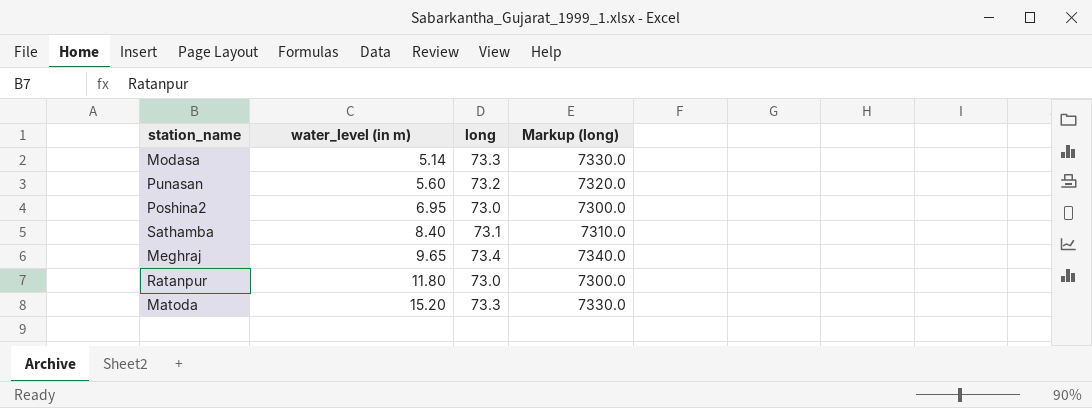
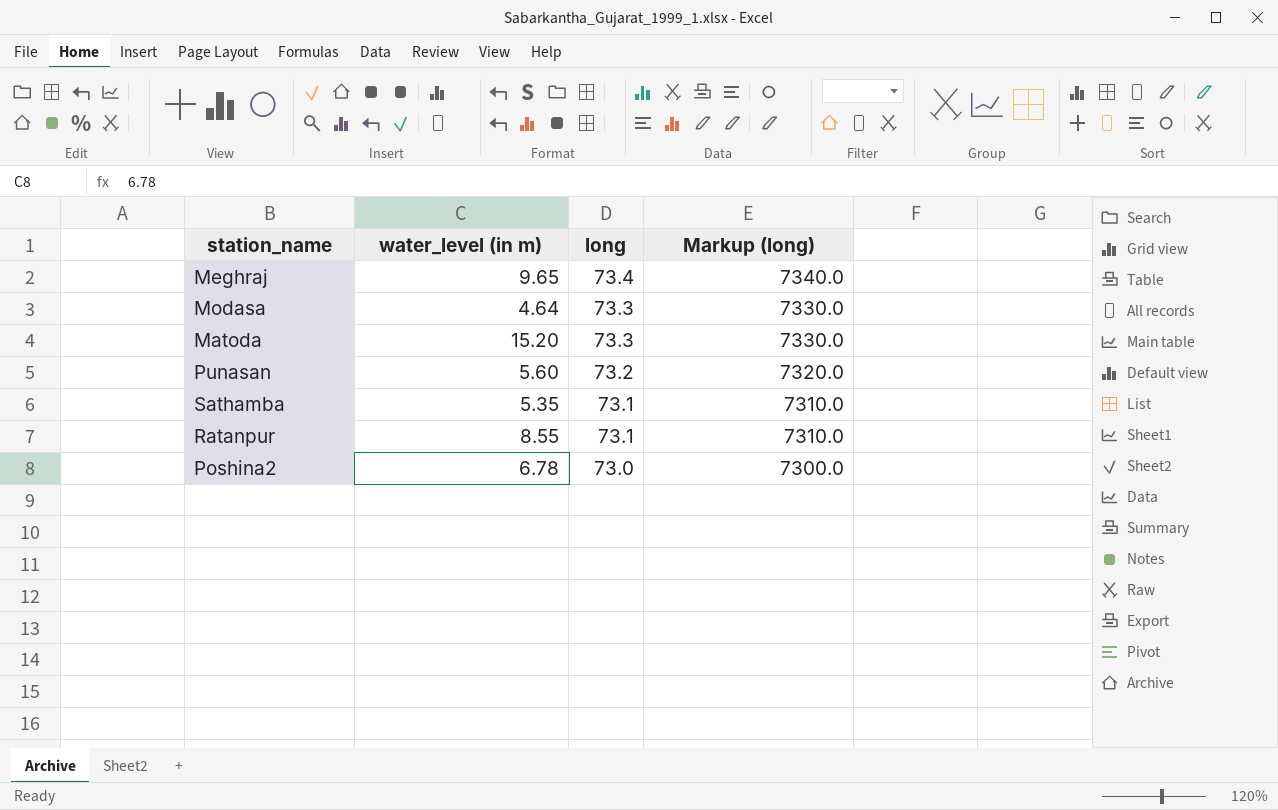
row order: water_level (in m) ascending -> long descending
Modasa | water_level (in m): 5.14 -> 4.64
Sathamba | water_level (in m): 8.40 -> 5.35
Ratanpur | water_level (in m): 11.80 -> 8.55
Ratanpur | long: 73.0 -> 73.1
Ratanpur | Markup (long): 7300.0 -> 7310.0
Poshina2 | water_level (in m): 6.95 -> 6.78

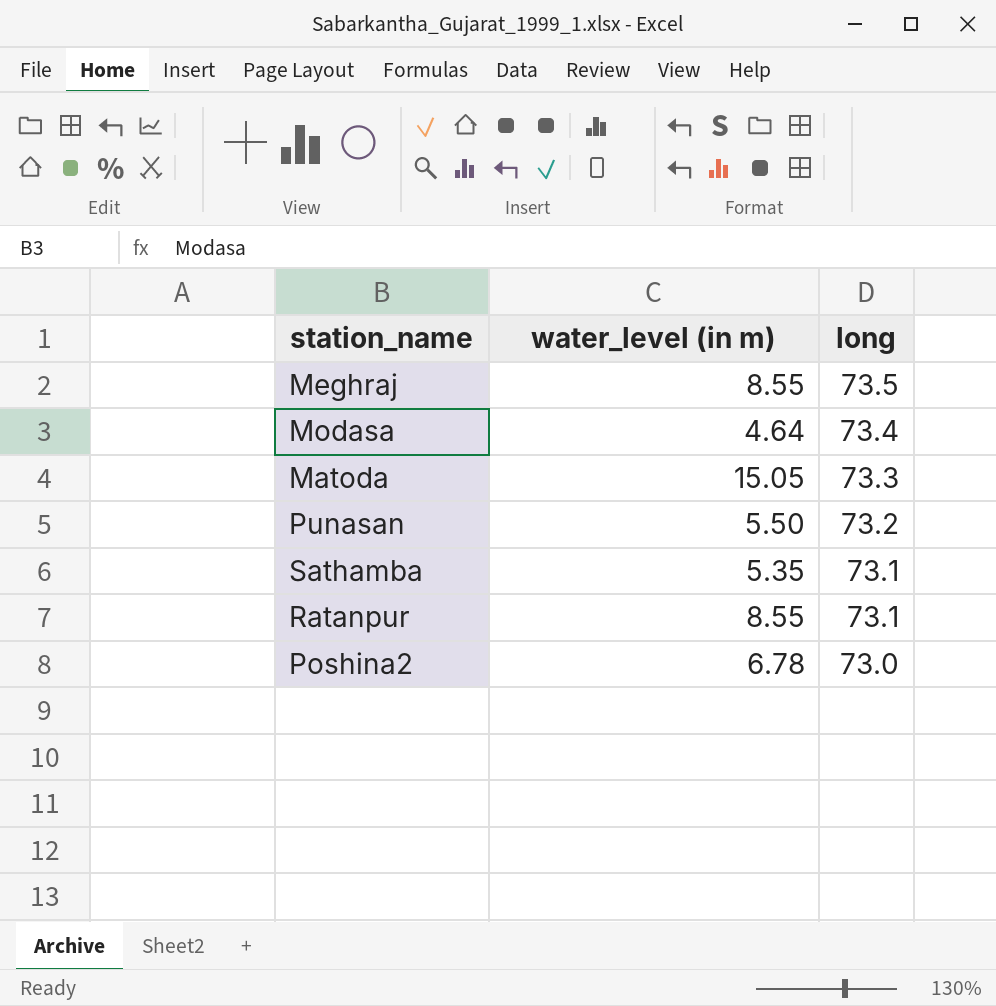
column Markup (long) | formula: [long] * 100 -> none
Meghraj | water_level (in m): 9.65 -> 8.55
Meghraj | long: 73.4 -> 73.5
Modasa | long: 73.3 -> 73.4
Matoda | water_level (in m): 15.20 -> 15.05
Punasan | water_level (in m): 5.60 -> 5.50

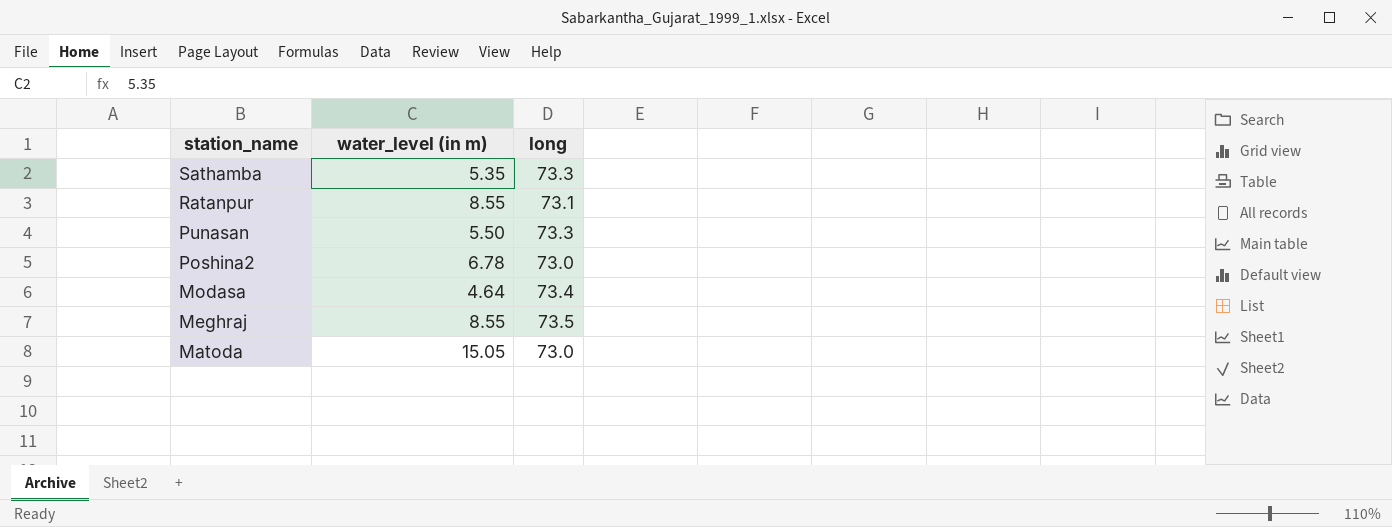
row order: long descending -> station_name descending
Sathamba | long: 73.1 -> 73.3
Punasan | long: 73.2 -> 73.3
Matoda | long: 73.3 -> 73.0

